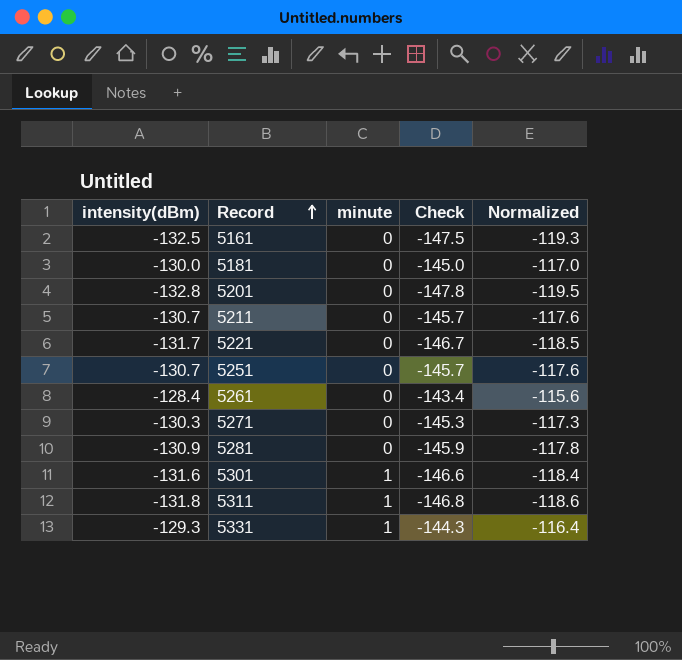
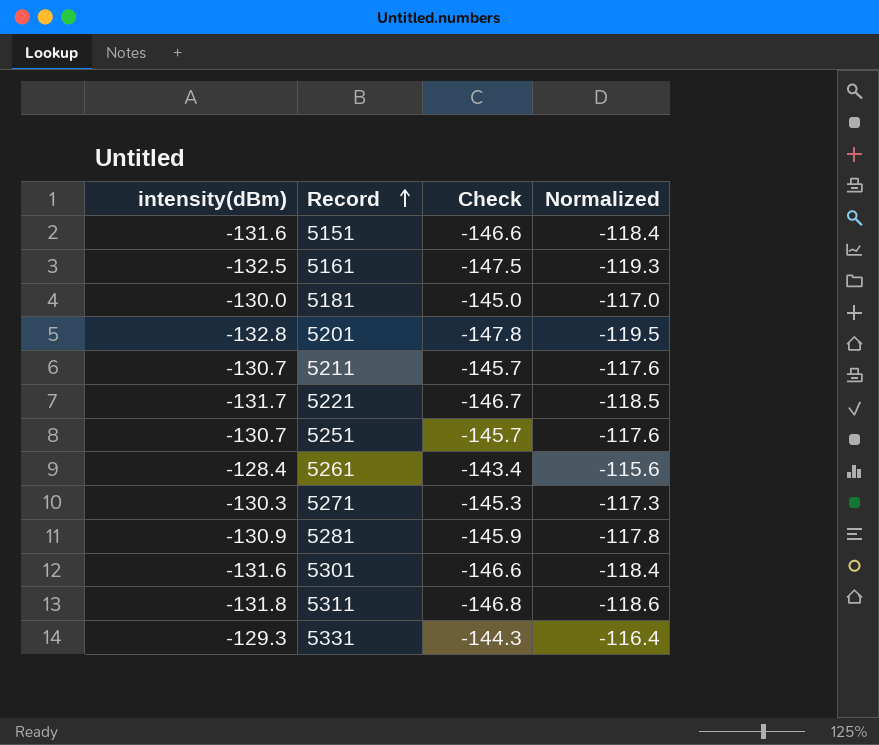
column minute | position: 3 -> none
row 5151: none -> -131.6 | -146.6 | -118.4

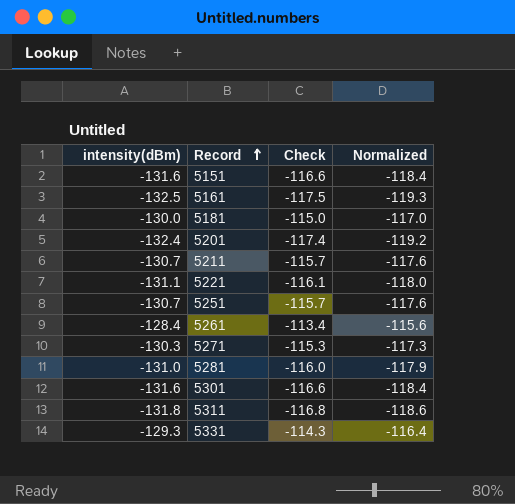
column Check | formula: [intensity(dBm)] - 15 -> [intensity(dBm)] + 15
5201 | intensity(dBm): -132.8 -> -132.4
5201 | Normalized: -119.5 -> -119.2
5221 | intensity(dBm): -131.7 -> -131.1
5221 | Normalized: -118.5 -> -118.0
5281 | intensity(dBm): -130.9 -> -131.0
5281 | Normalized: -117.8 -> -117.9

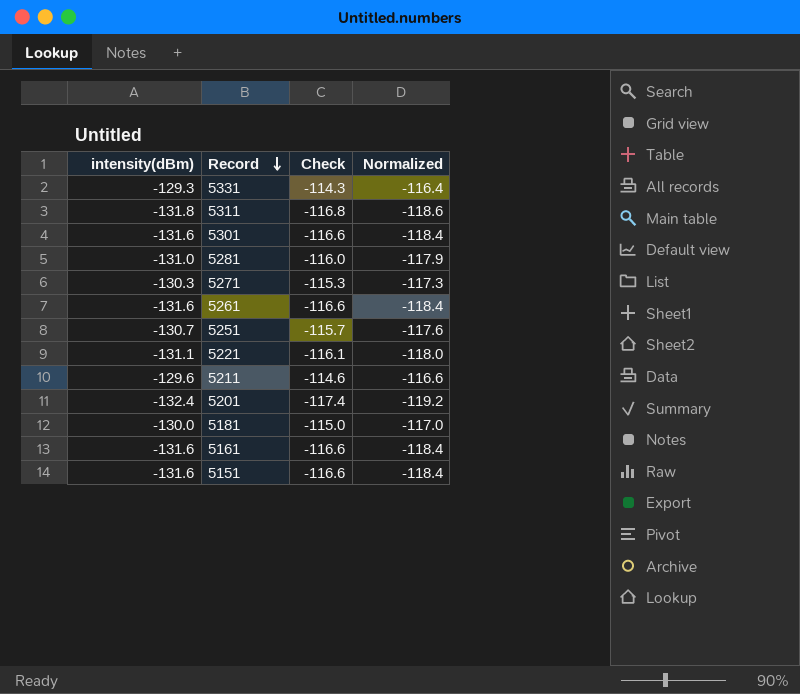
row order: Record ascending -> Record descending
5261 | intensity(dBm): -128.4 -> -131.6
5261 | Check: -113.4 -> -116.6
5261 | Normalized: -115.6 -> -118.4
5211 | intensity(dBm): -130.7 -> -129.6
5211 | Check: -115.7 -> -114.6
5211 | Normalized: -117.6 -> -116.6
5161 | intensity(dBm): -132.5 -> -131.6
5161 | Check: -117.5 -> -116.6
5161 | Normalized: -119.3 -> -118.4

